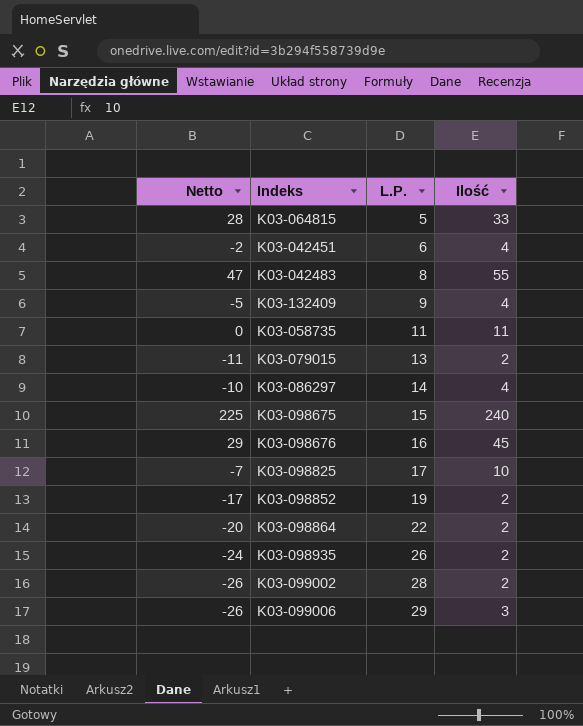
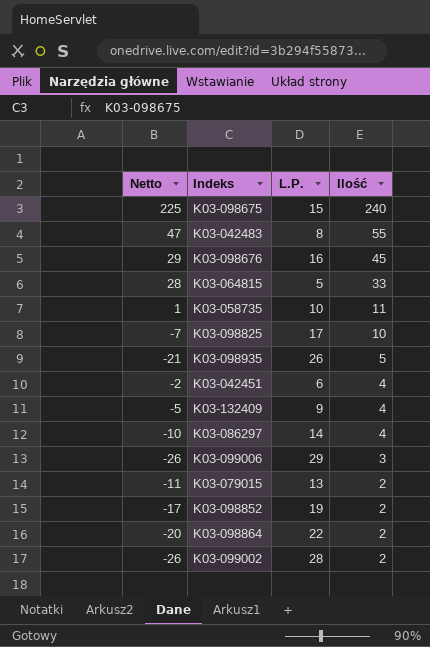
row order: L.P. ascending -> Ilość descending
K03-058735 | Netto: 0 -> 1
K03-058735 | L.P.: 11 -> 10
K03-098935 | Netto: -24 -> -21
K03-098935 | Ilość: 2 -> 5

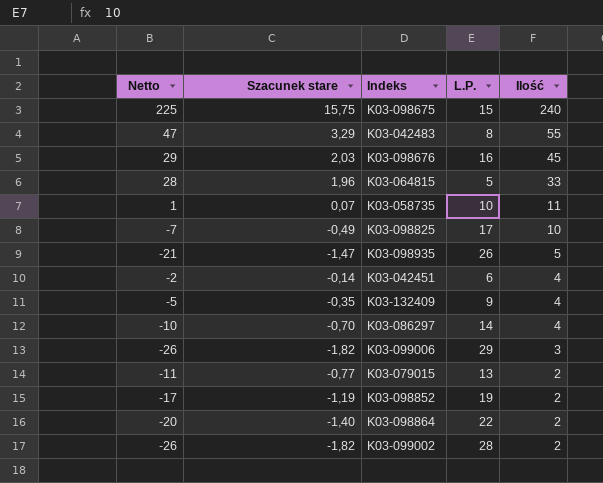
column Szacunek stare | formula: none -> [Netto] * 0,07

